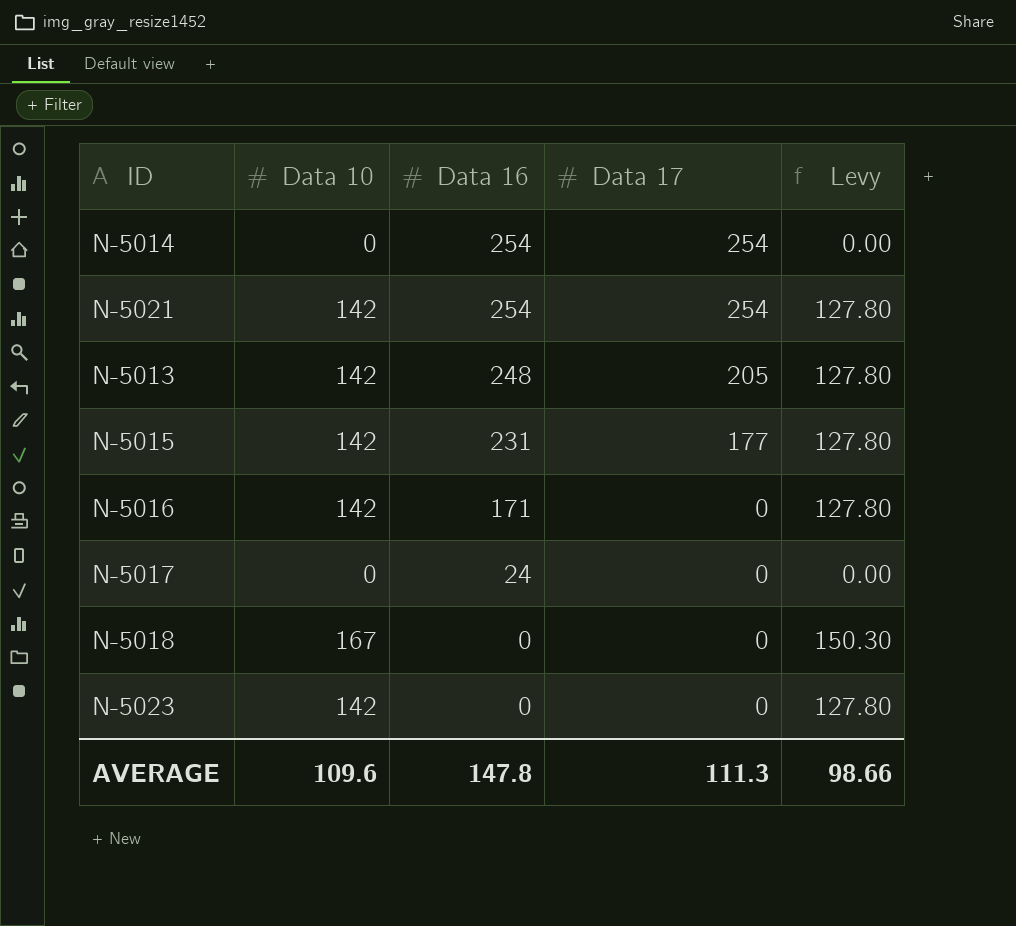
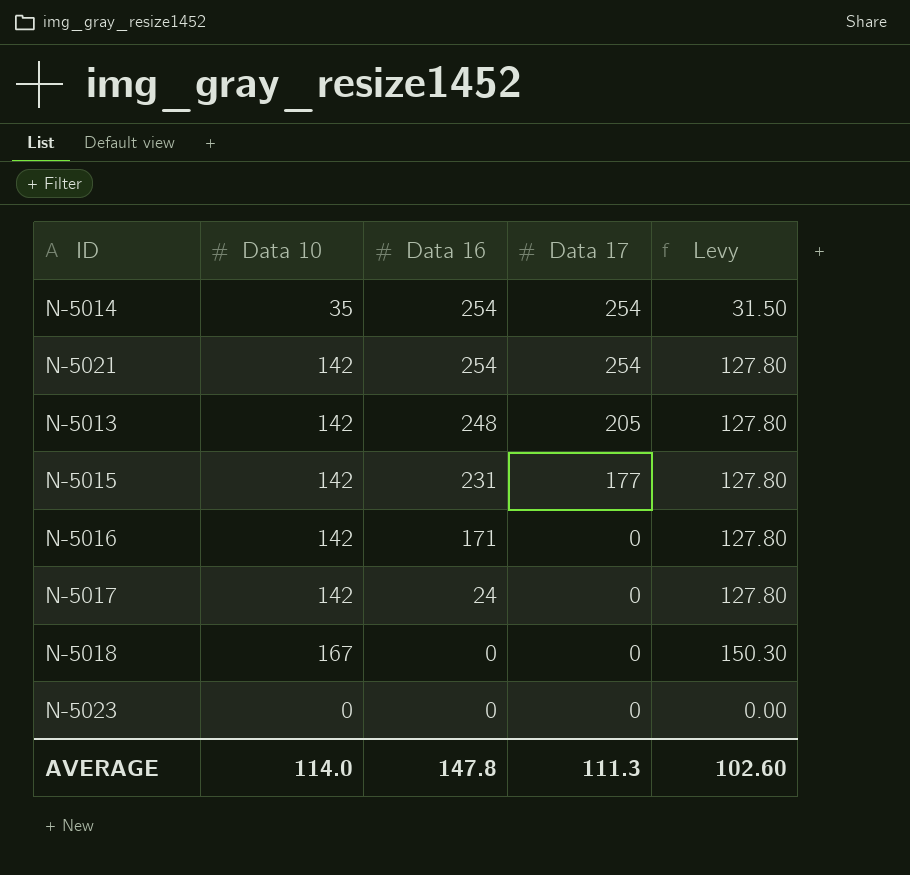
N-5014 | Data 10: 0 -> 35
N-5014 | Levy: 0.00 -> 31.50
N-5017 | Data 10: 0 -> 142
N-5017 | Levy: 0.00 -> 127.80
N-5023 | Data 10: 142 -> 0
N-5023 | Levy: 127.80 -> 0.00
AVERAGE | Data 10: 109.6 -> 114.0
AVERAGE | Levy: 98.66 -> 102.60

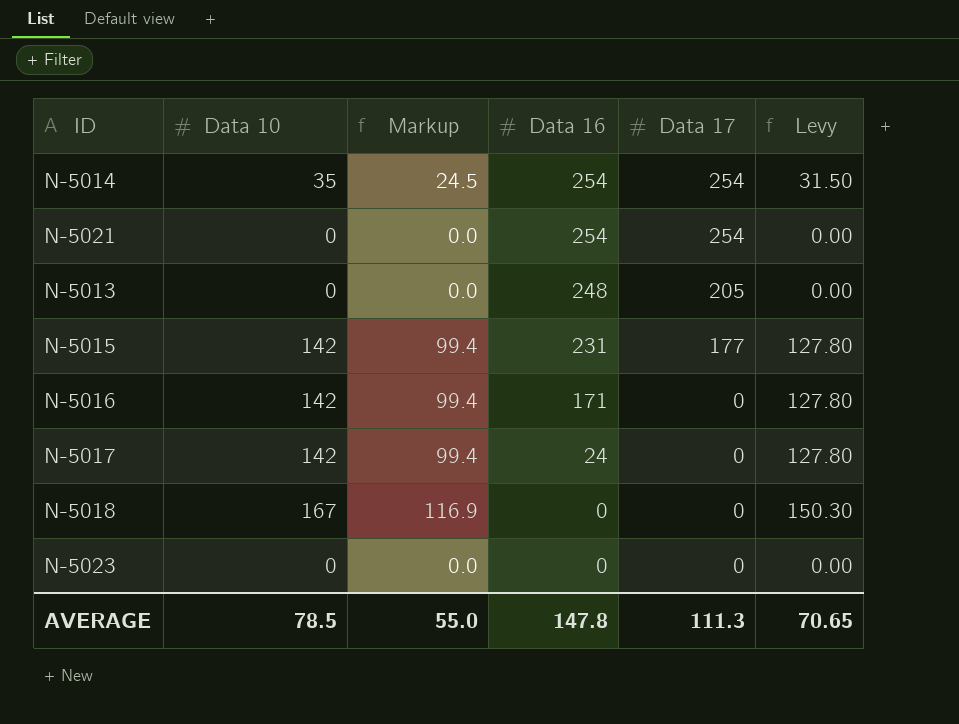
column Markup | formula: none -> [Data 10] * 0.7
N-5021 | Data 10: 142 -> 0
N-5021 | Levy: 127.80 -> 0.00
N-5013 | Data 10: 142 -> 0
N-5013 | Levy: 127.80 -> 0.00
AVERAGE | Data 10: 114.0 -> 78.5
AVERAGE | Levy: 102.60 -> 70.65

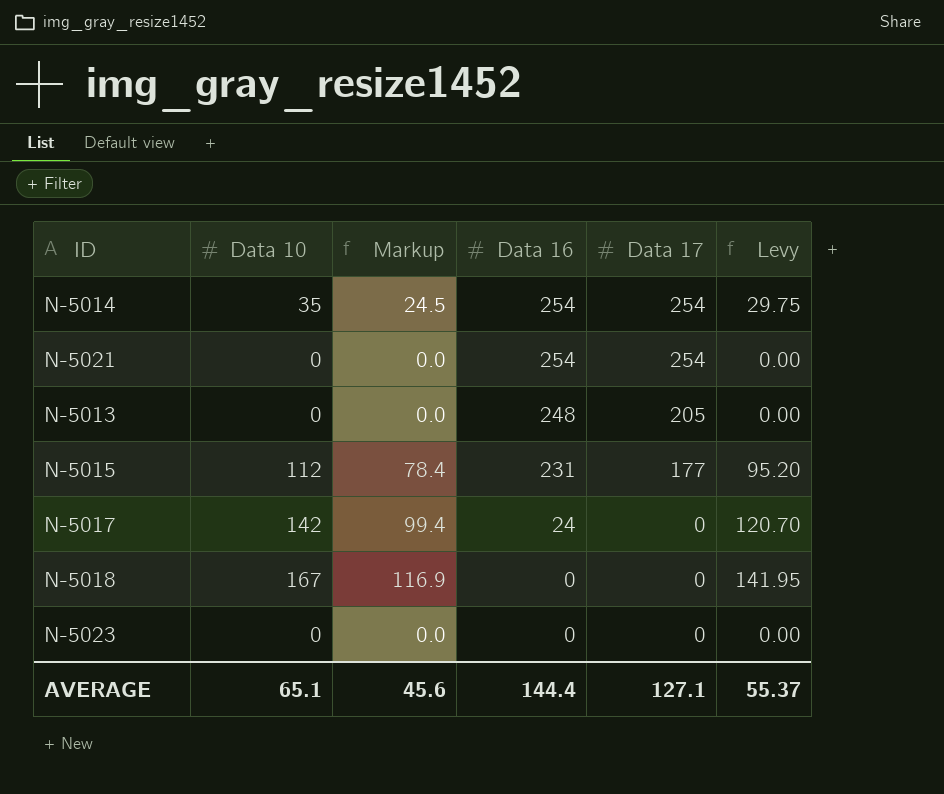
column Levy | formula: [Data 10] * 0.9 -> [Data 10] * 0.85
row N-5016: 142 | 99.4 | 171 | 0 | 127.80 -> none
N-5015 | Data 10: 142 -> 112
N-5015 | Markup: 99.4 -> 78.4
AVERAGE | Data 10: 78.5 -> 65.1
AVERAGE | Markup: 55.0 -> 45.6
AVERAGE | Data 16: 147.8 -> 144.4
AVERAGE | Data 17: 111.3 -> 127.1
AVERAGE | Levy: 70.65 -> 55.37

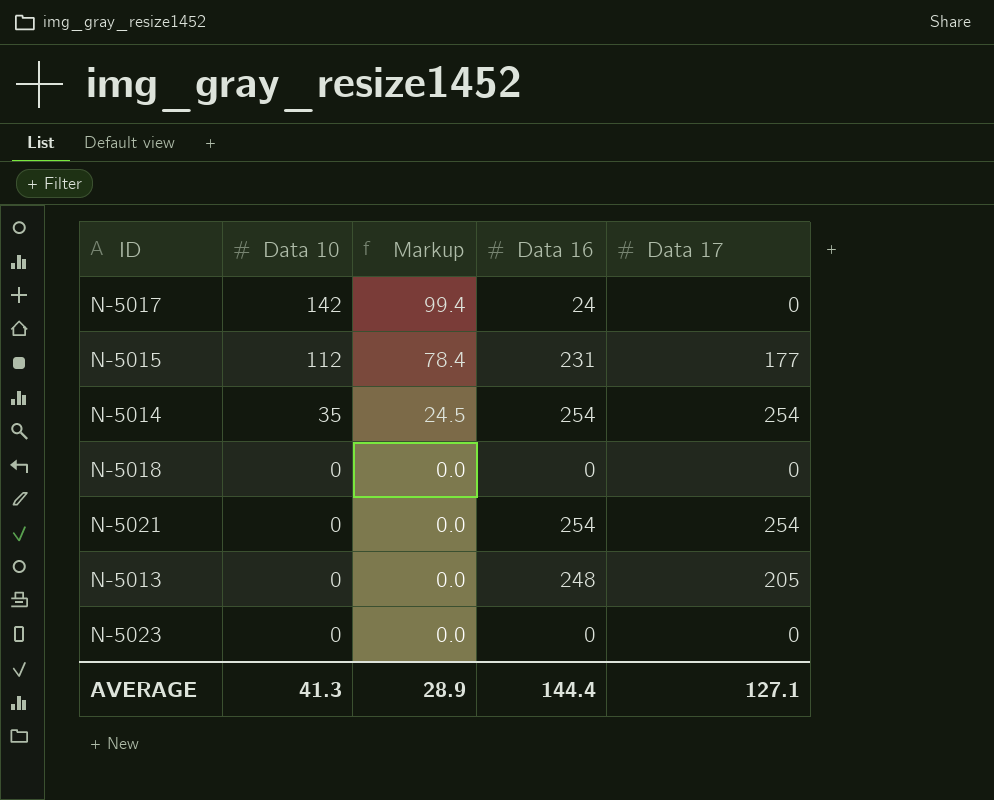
row order: Data 16 descending -> Data 10 descending
column Levy | formula: [Data 10] * 0.85 -> none
N-5018 | Data 10: 167 -> 0
N-5018 | Markup: 116.9 -> 0.0
AVERAGE | Data 10: 65.1 -> 41.3
AVERAGE | Markup: 45.6 -> 28.9

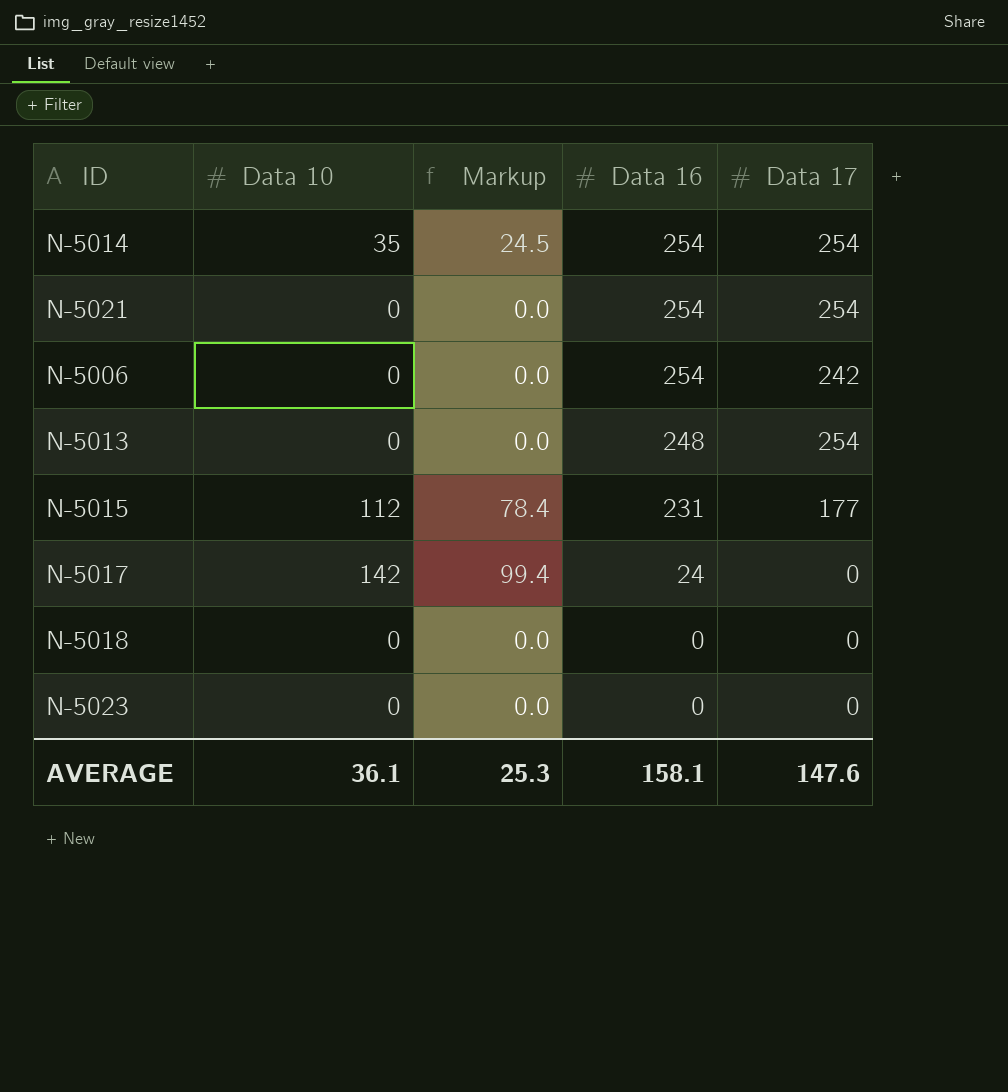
row order: Data 10 descending -> Data 16 descending
row N-5006: none -> 0 | 0.0 | 254 | 242
N-5013 | Data 17: 205 -> 254
AVERAGE | Data 10: 41.3 -> 36.1
AVERAGE | Markup: 28.9 -> 25.3
AVERAGE | Data 16: 144.4 -> 158.1
AVERAGE | Data 17: 127.1 -> 147.6

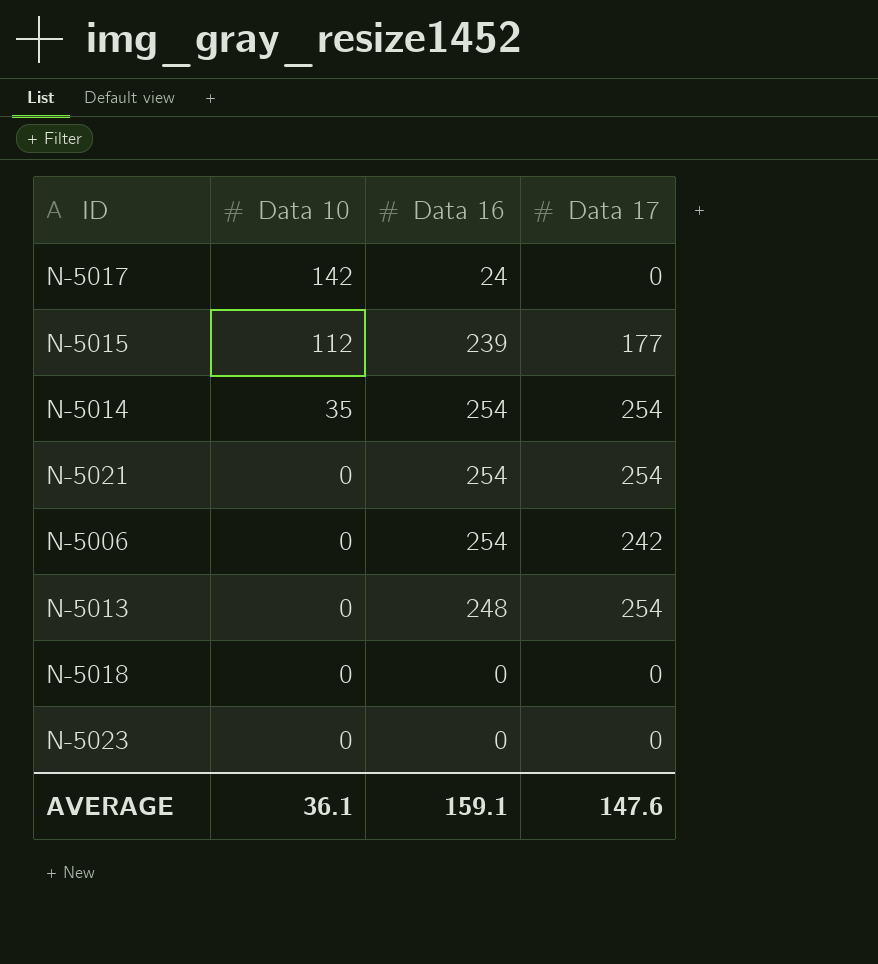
row order: Data 16 descending -> Data 10 descending
column Markup | formula: [Data 10] * 0.7 -> none
N-5015 | Data 16: 231 -> 239
AVERAGE | Data 16: 158.1 -> 159.1

